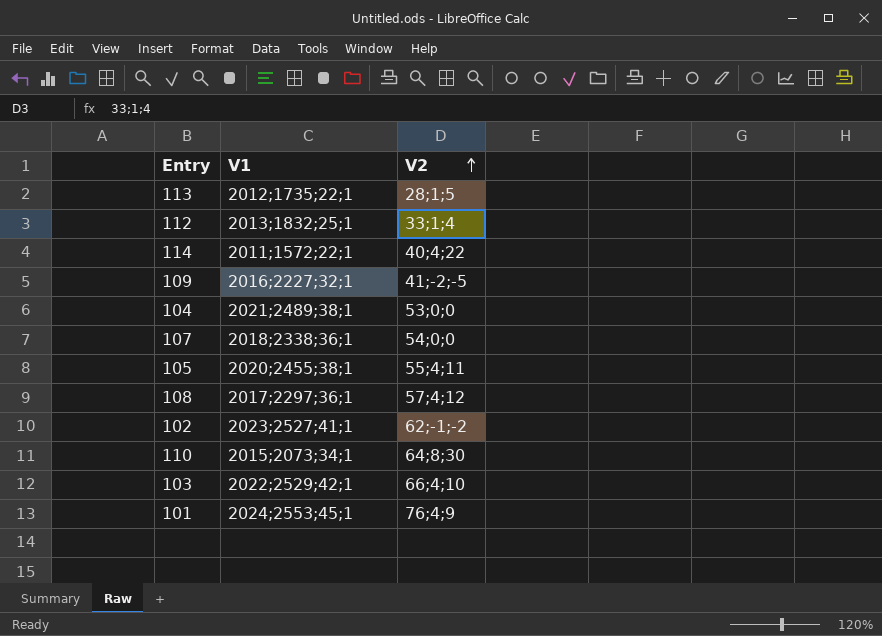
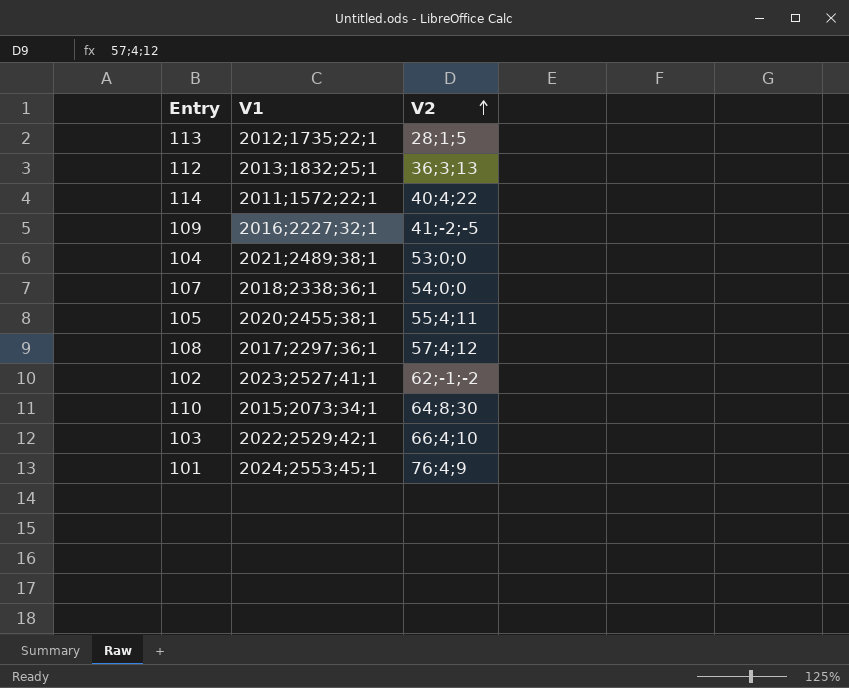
112 | V2: 33;1;4 -> 36;3;13

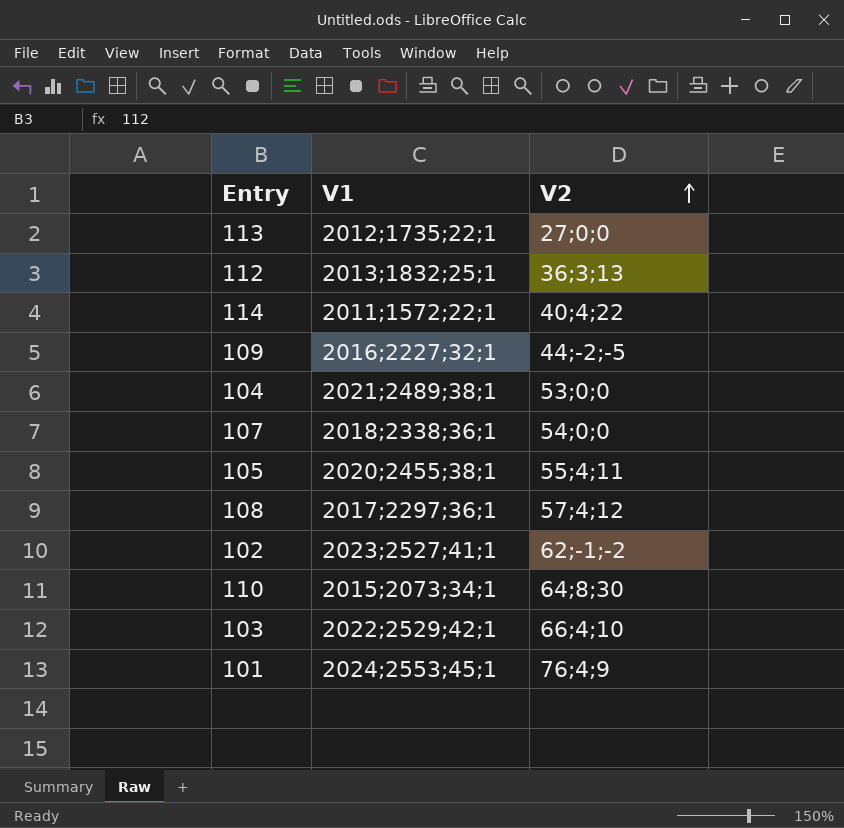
113 | V2: 28;1;5 -> 27;0;0
109 | V2: 41;-2;-5 -> 44;-2;-5

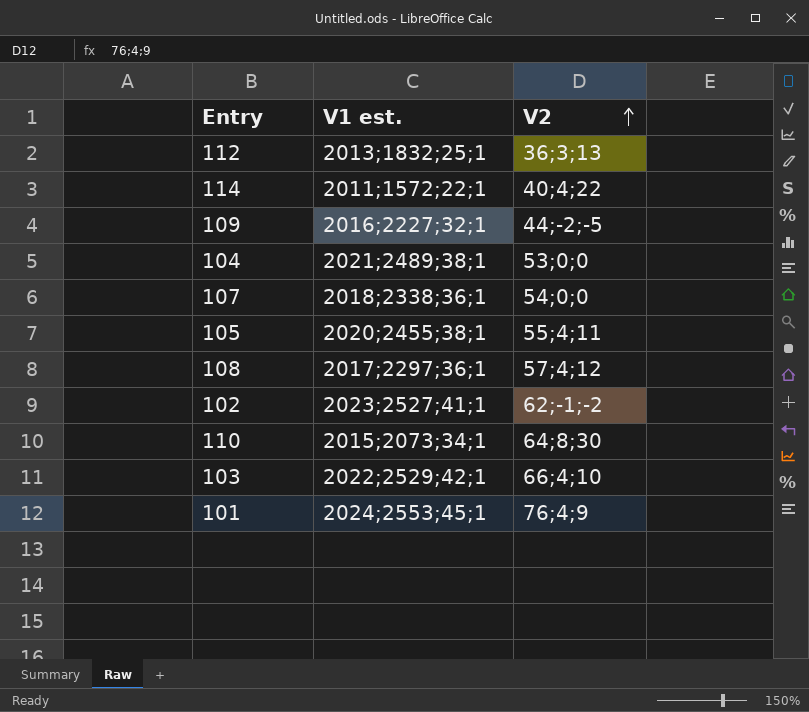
column name: V1 -> V1 est.
row 113: 2012;1735;22;1 | 27;0;0 -> none

